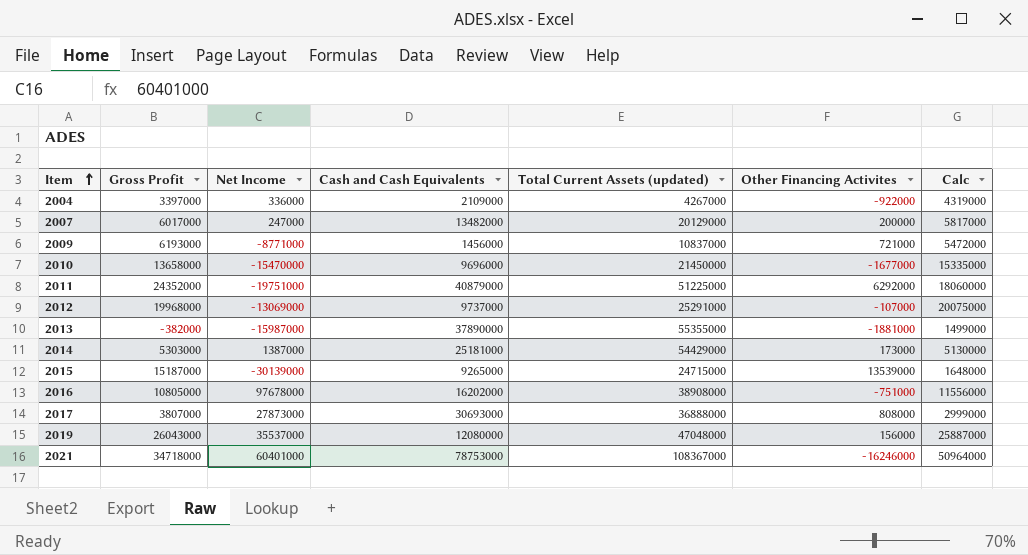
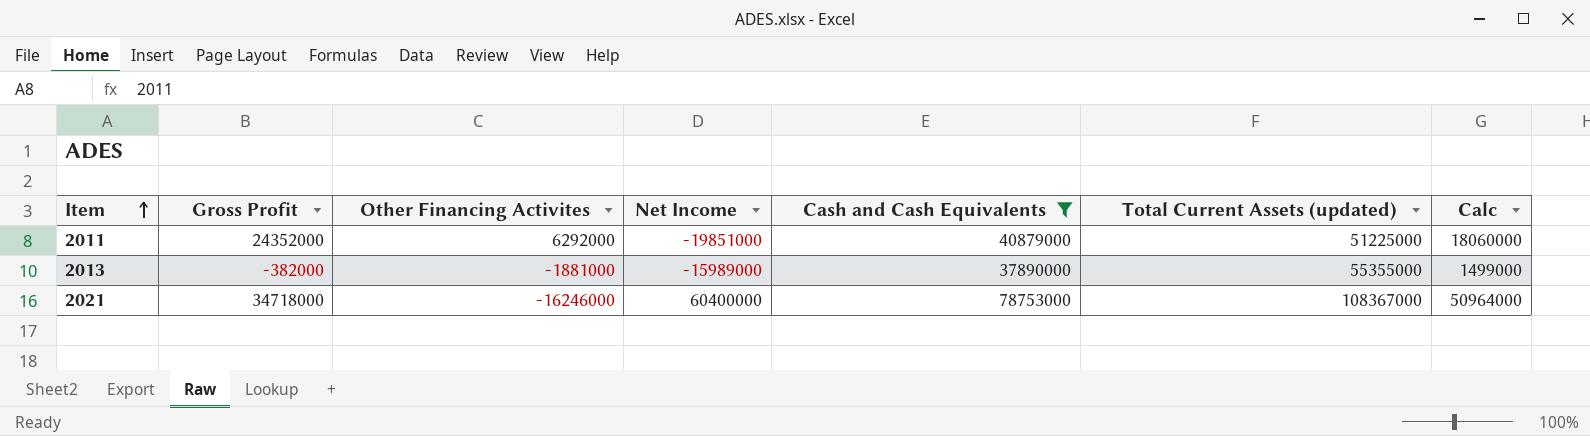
filter: none -> Cash and Cash Equivalents >= 37890000
column Other Financing Activites | position: 6 -> 3
2011 | Net Income: -19751000 -> -19851000
2013 | Net Income: -15987000 -> -15989000
2021 | Net Income: 60401000 -> 60400000

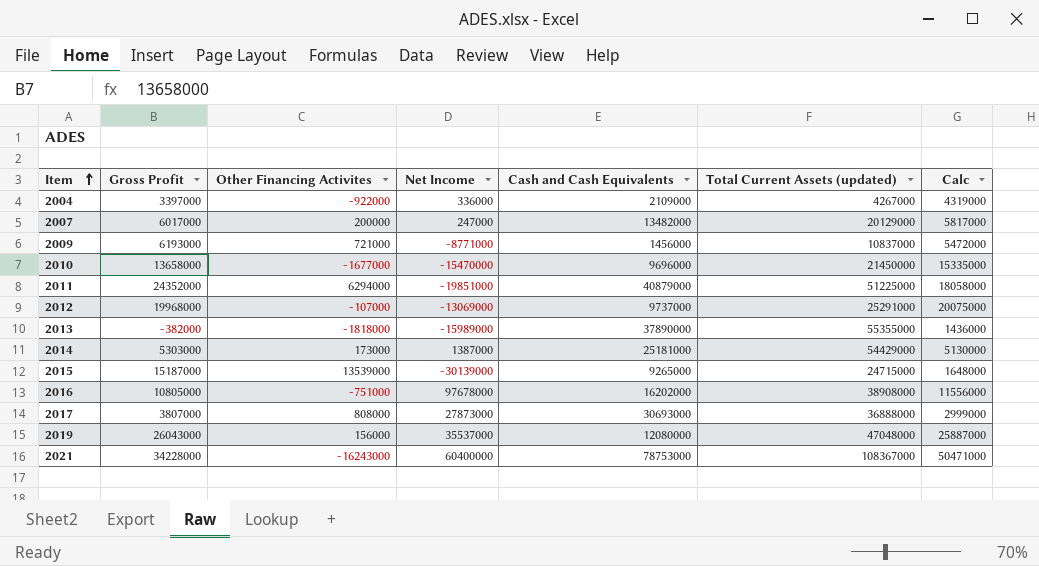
filter: Cash and Cash Equivalents >= 37890000 -> none
2011 | Other Financing Activites: 6292000 -> 6294000
2011 | Calc: 18060000 -> 18058000
2013 | Other Financing Activites: -1881000 -> -1818000
2013 | Calc: 1499000 -> 1436000
2021 | Gross Profit: 34718000 -> 34228000
2021 | Other Financing Activites: -16246000 -> -16243000
2021 | Calc: 50964000 -> 50471000

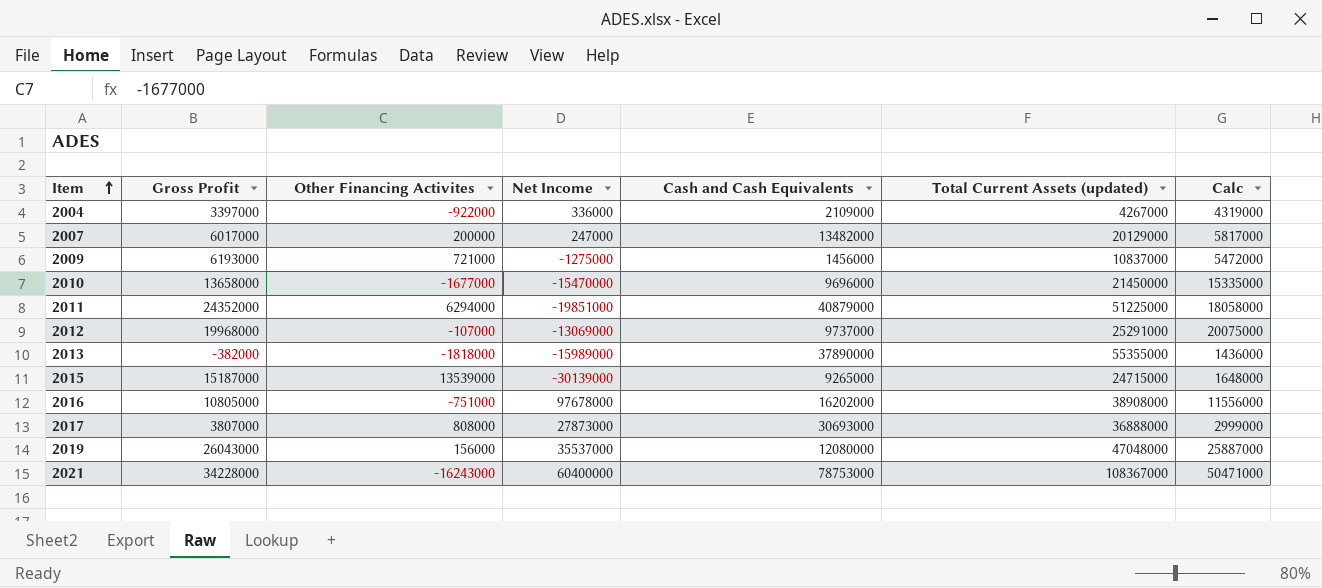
row 2014: 5303000 | 173000 | 1387000 | 25181000 | 54429000 | 5130000 -> none
2009 | Net Income: -8771000 -> -1275000

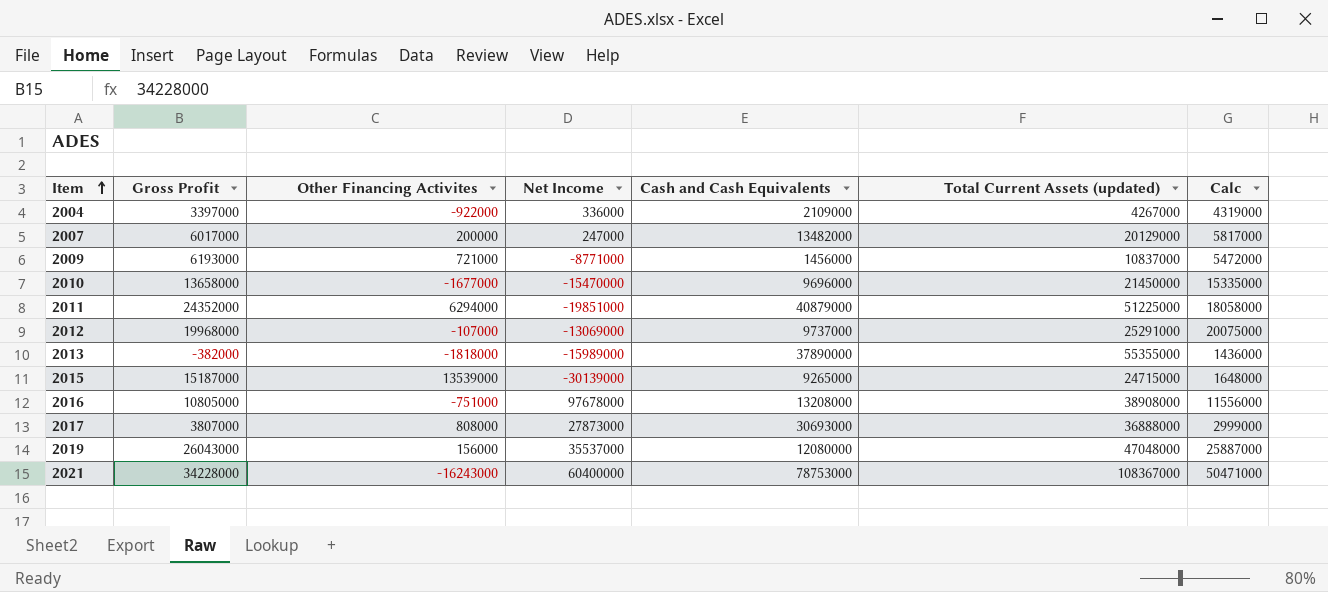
2009 | Net Income: -1275000 -> -8771000
2016 | Cash and Cash Equivalents: 16202000 -> 13208000

